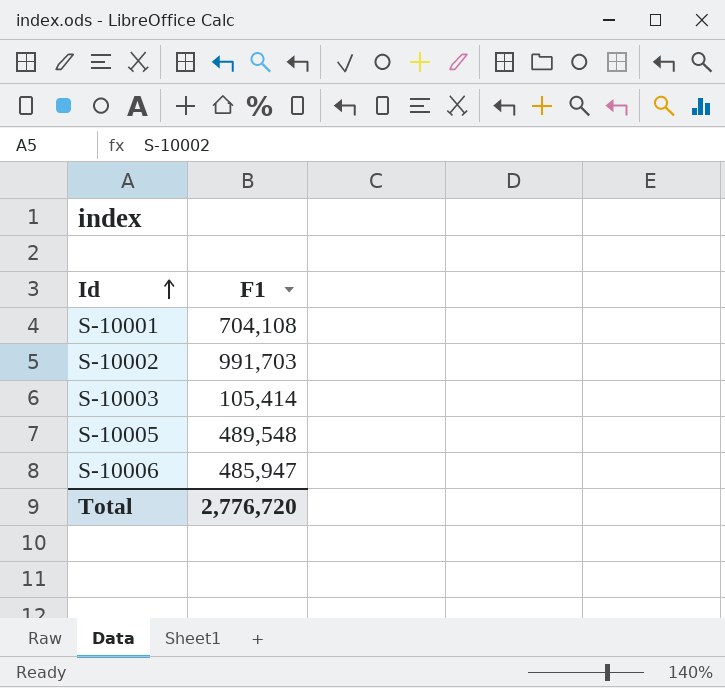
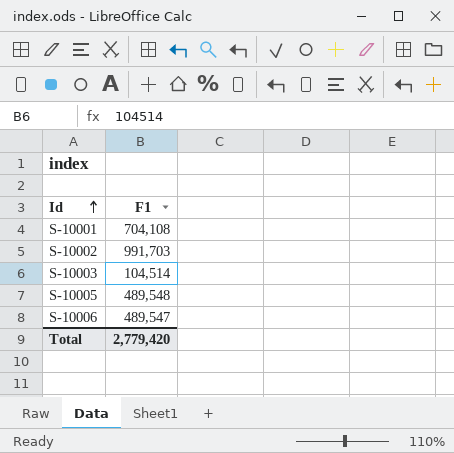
S-10003 | F1: 105,414 -> 104,514
S-10006 | F1: 485,947 -> 489,547
Total | F1: 2,776,720 -> 2,779,420

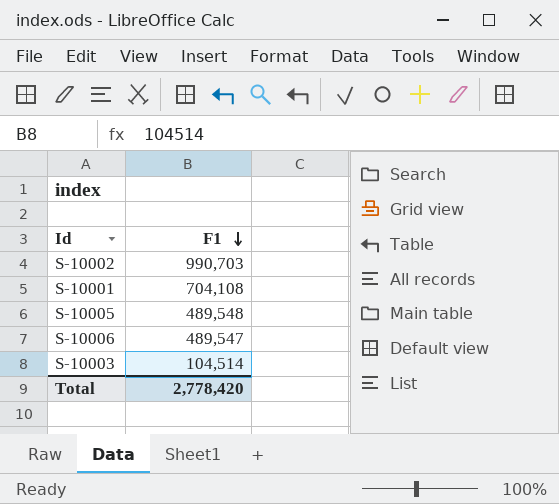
row order: Id ascending -> F1 descending
S-10002 | F1: 991,703 -> 990,703
Total | F1: 2,779,420 -> 2,778,420

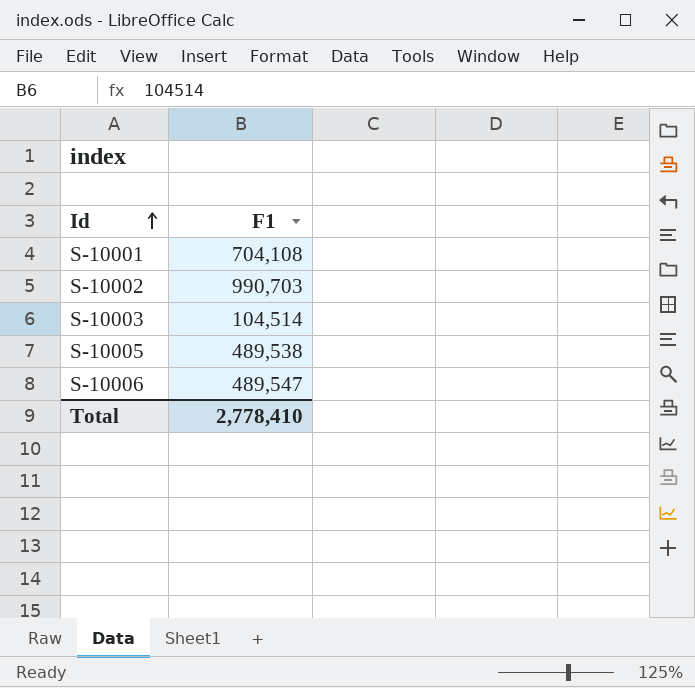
row order: F1 descending -> Id ascending
S-10005 | F1: 489,548 -> 489,538
Total | F1: 2,778,420 -> 2,778,410

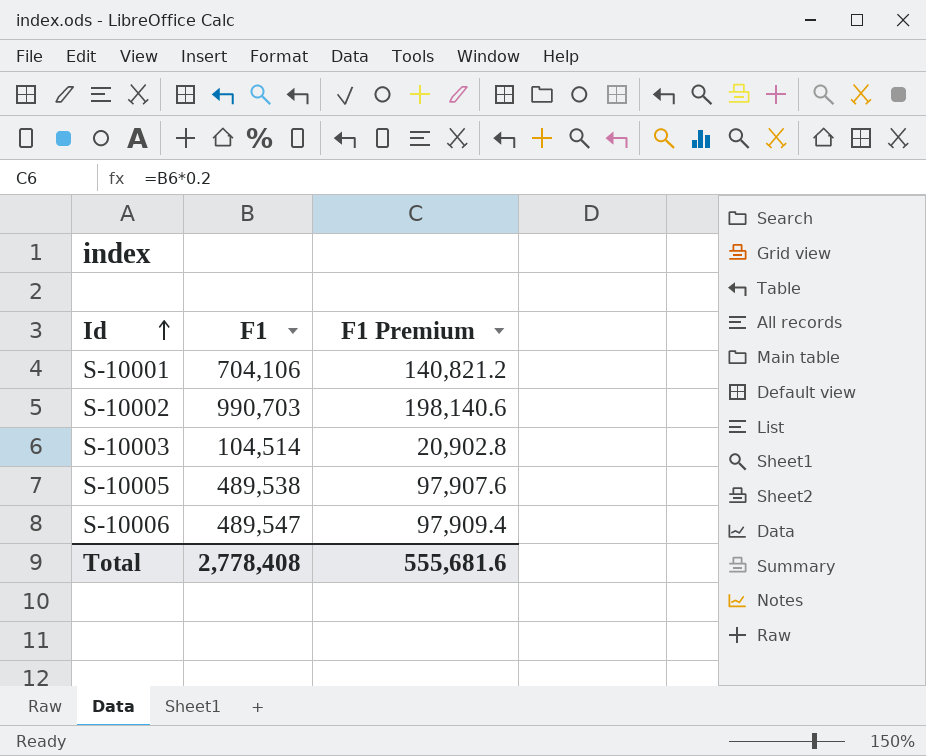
column F1 Premium | formula: none -> [F1] * 0.2
S-10001 | F1: 704,108 -> 704,106
Total | F1: 2,778,410 -> 2,778,408

